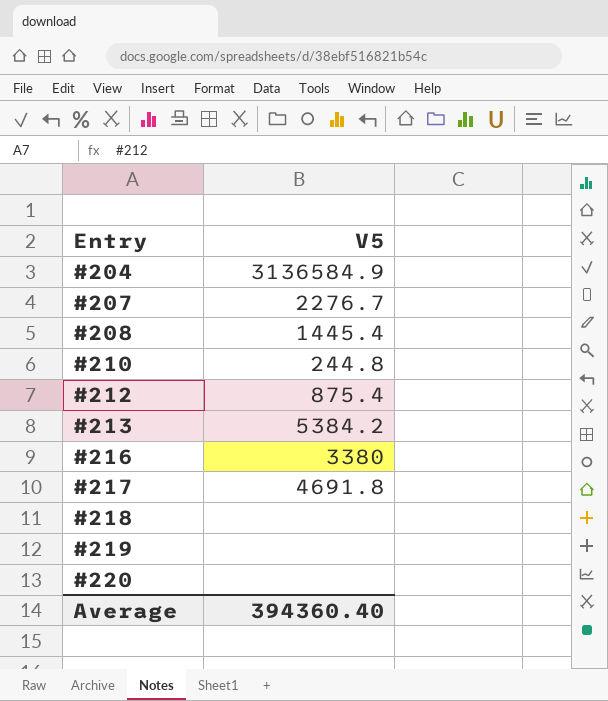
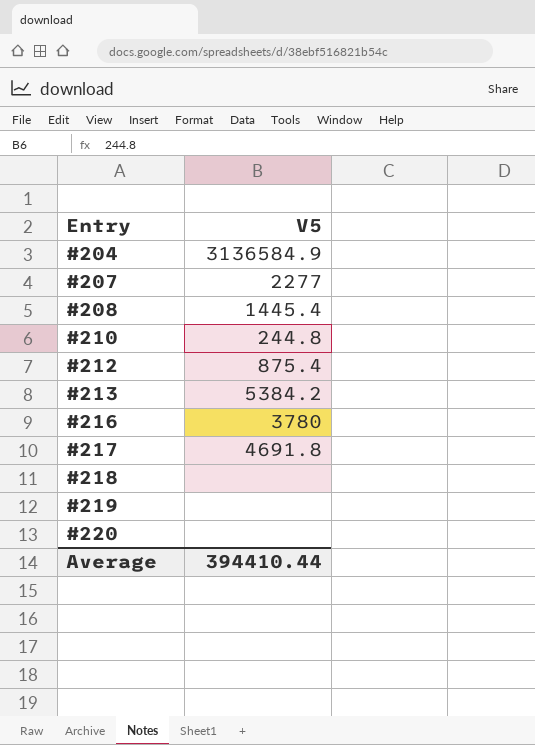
#207 | V5: 2276.7 -> 2277
#216 | V5: 3380 -> 3780
Average | V5: 394360.40 -> 394410.44

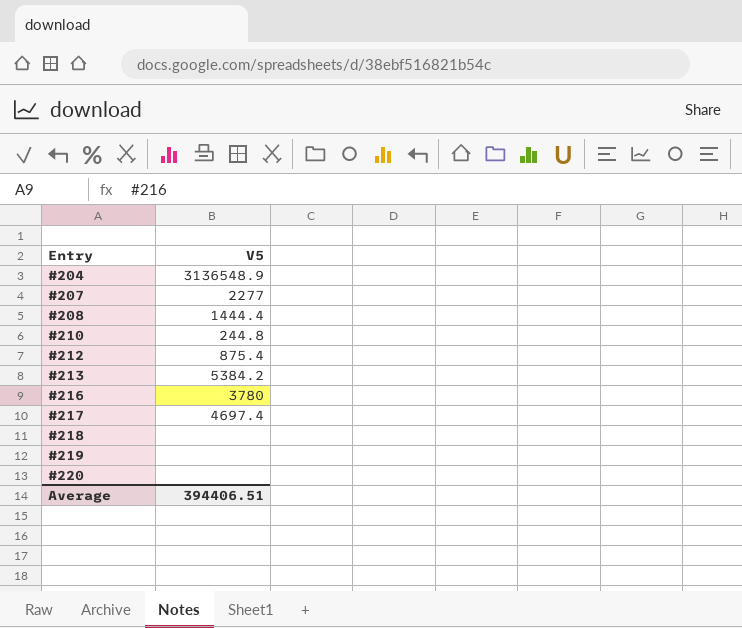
#204 | V5: 3136584.9 -> 3136548.9
#208 | V5: 1445.4 -> 1444.4
#217 | V5: 4691.8 -> 4697.4
Average | V5: 394410.44 -> 394406.51

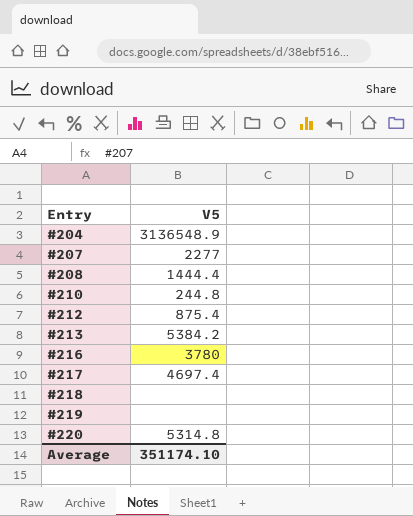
#220 | V5: none -> 5314.8
Average | V5: 394406.51 -> 351174.10

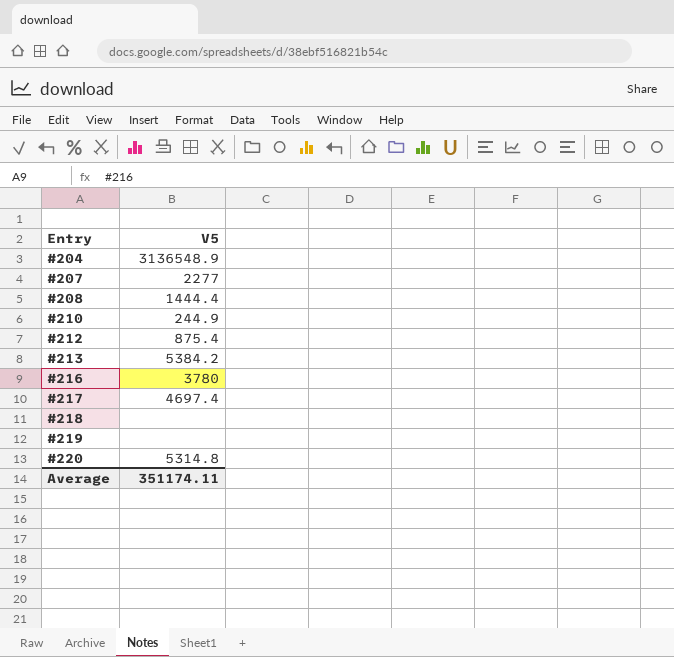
#210 | V5: 244.8 -> 244.9
Average | V5: 351174.10 -> 351174.11

